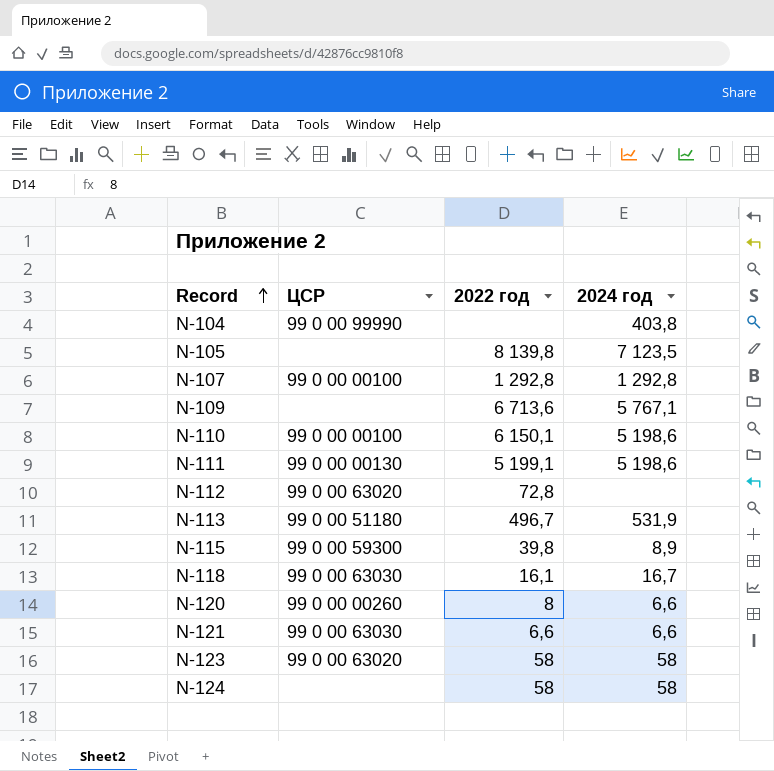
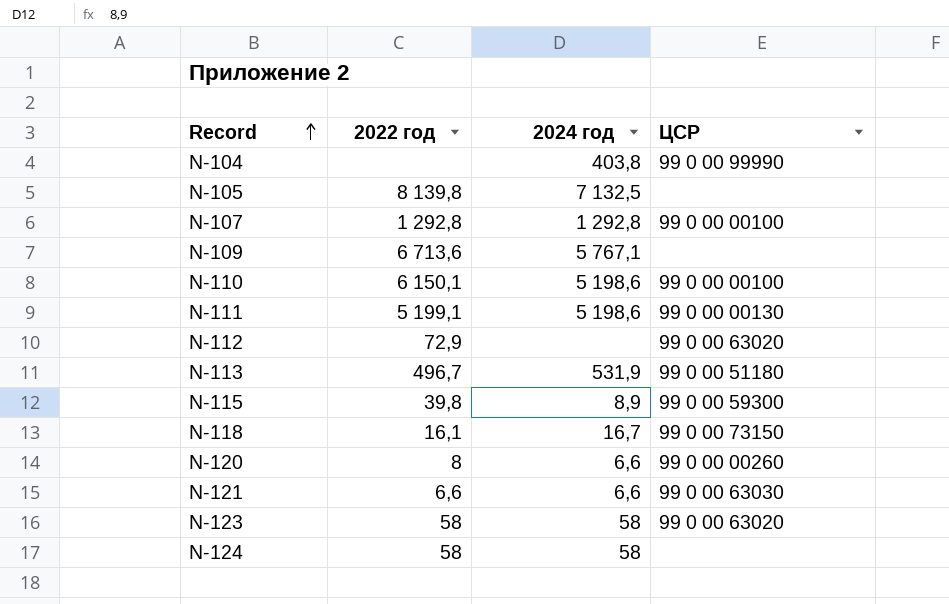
column ЦСР | position: 2 -> 4
N-105 | 2024 год: 7 123,5 -> 7 132,5
N-112 | 2022 год: 72,8 -> 72,9
N-118 | ЦСР: 99 0 00 63030 -> 99 0 00 73150

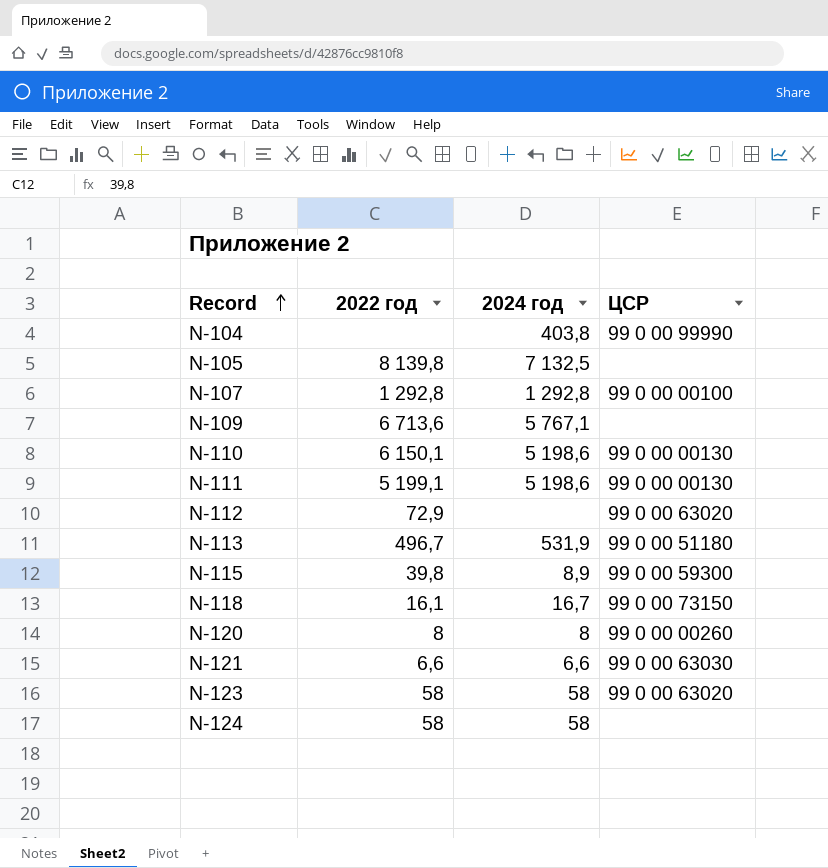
N-110 | ЦСР: 99 0 00 00100 -> 99 0 00 00130
N-120 | 2024 год: 6,6 -> 8

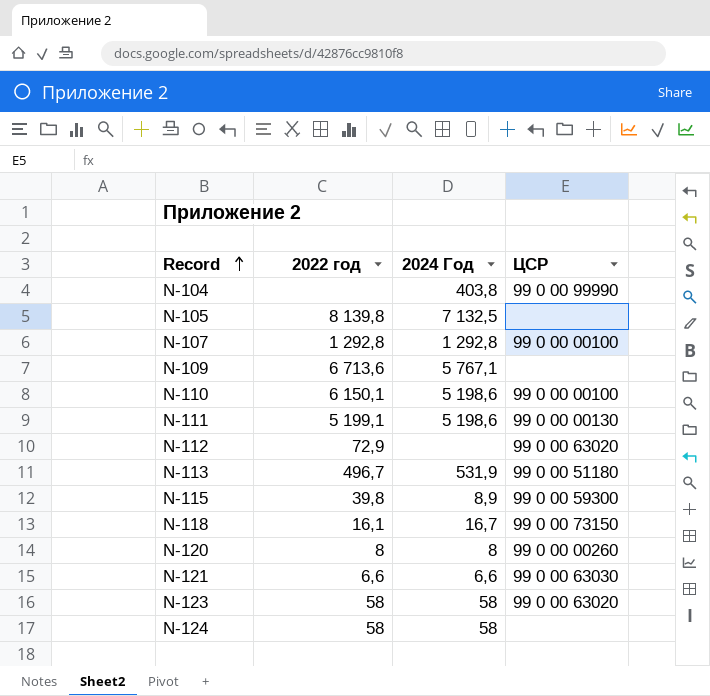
column name: 2024 год -> 2024 Год
N-110 | ЦСР: 99 0 00 00130 -> 99 0 00 00100

